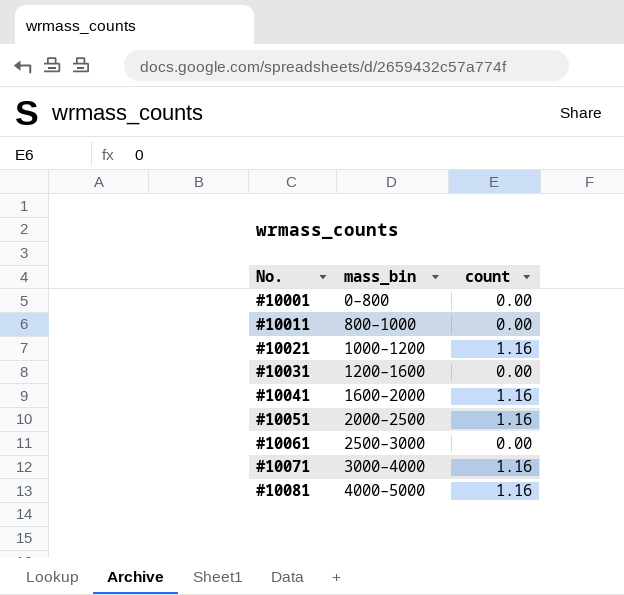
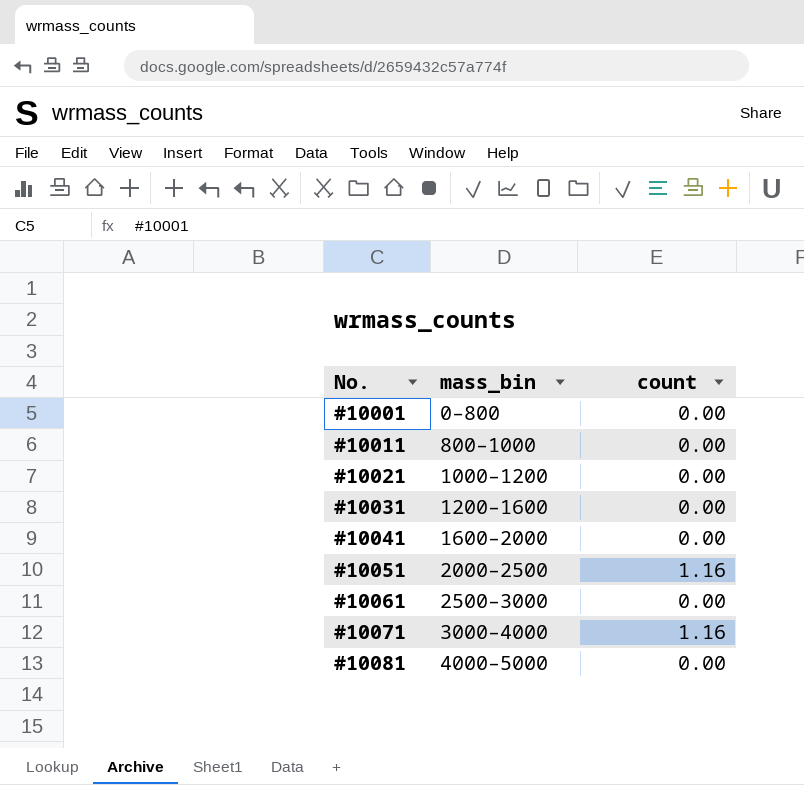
#10021 | count: 1.16 -> 0.00
#10041 | count: 1.16 -> 0.00
#10081 | count: 1.16 -> 0.00

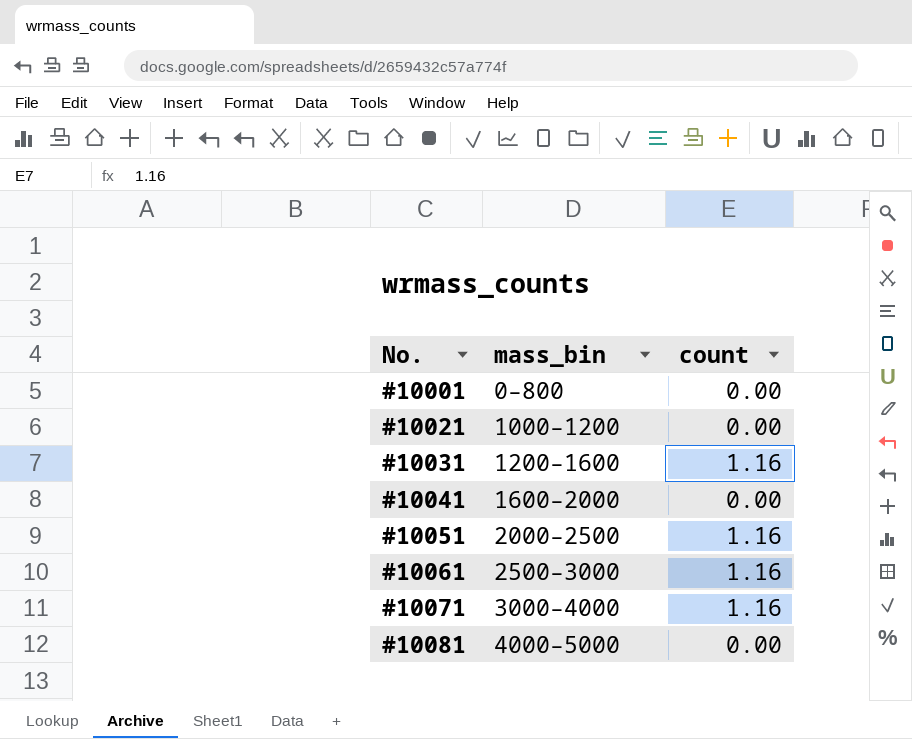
row #10011: 800–1000 | 0.00 -> none
#10031 | count: 0.00 -> 1.16
#10061 | count: 0.00 -> 1.16

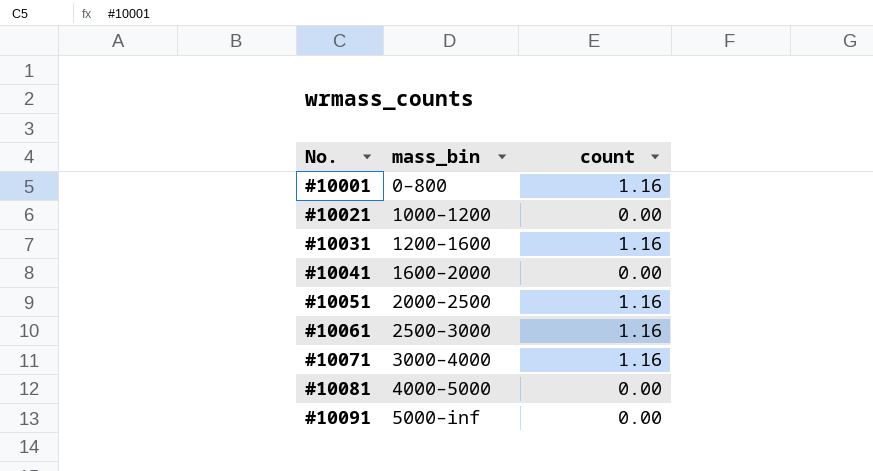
#10001 | count: 0.00 -> 1.16
row #10091: none -> 5000–inf | 0.00

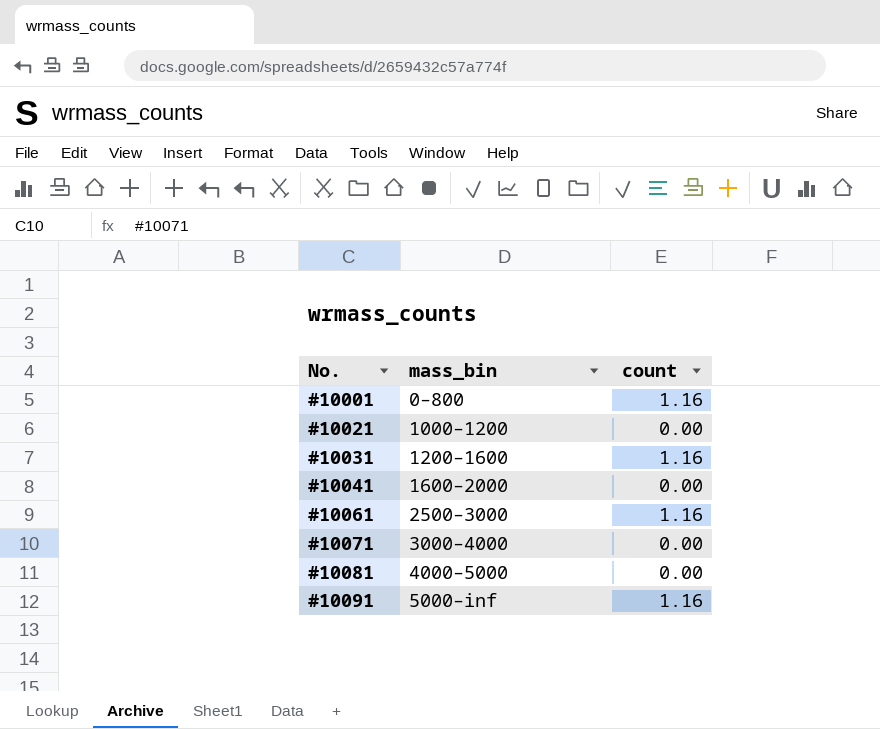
row #10051: 2000–2500 | 1.16 -> none
#10071 | count: 1.16 -> 0.00
#10091 | count: 0.00 -> 1.16

